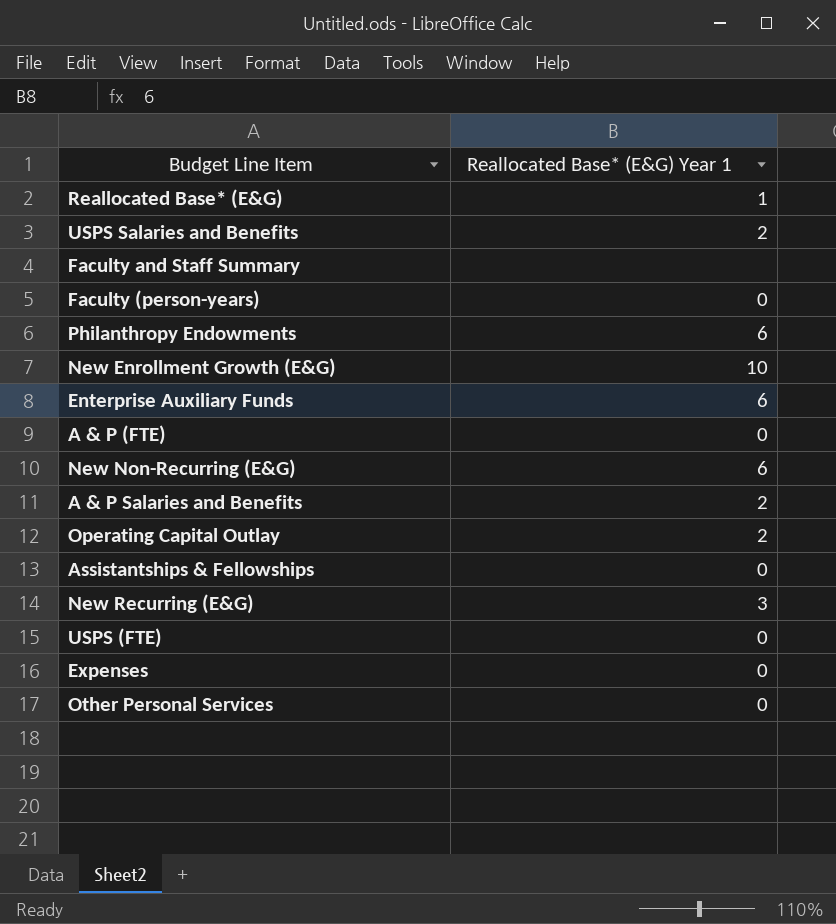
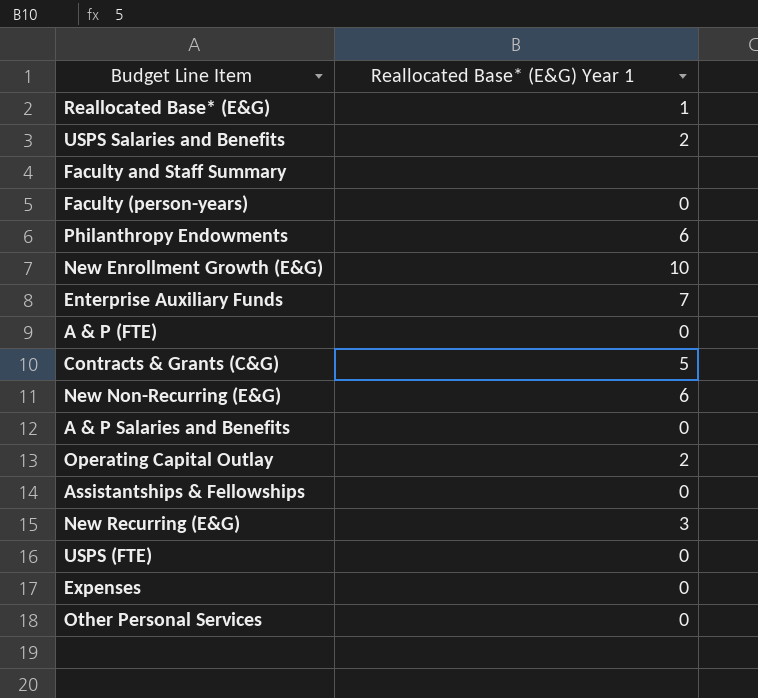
Enterprise Auxiliary Funds | Reallocated Base* (E&G) Year 1: 6 -> 7
row Contracts & Grants (C&G): none -> 5
A & P Salaries and Benefits | Reallocated Base* (E&G) Year 1: 2 -> 0

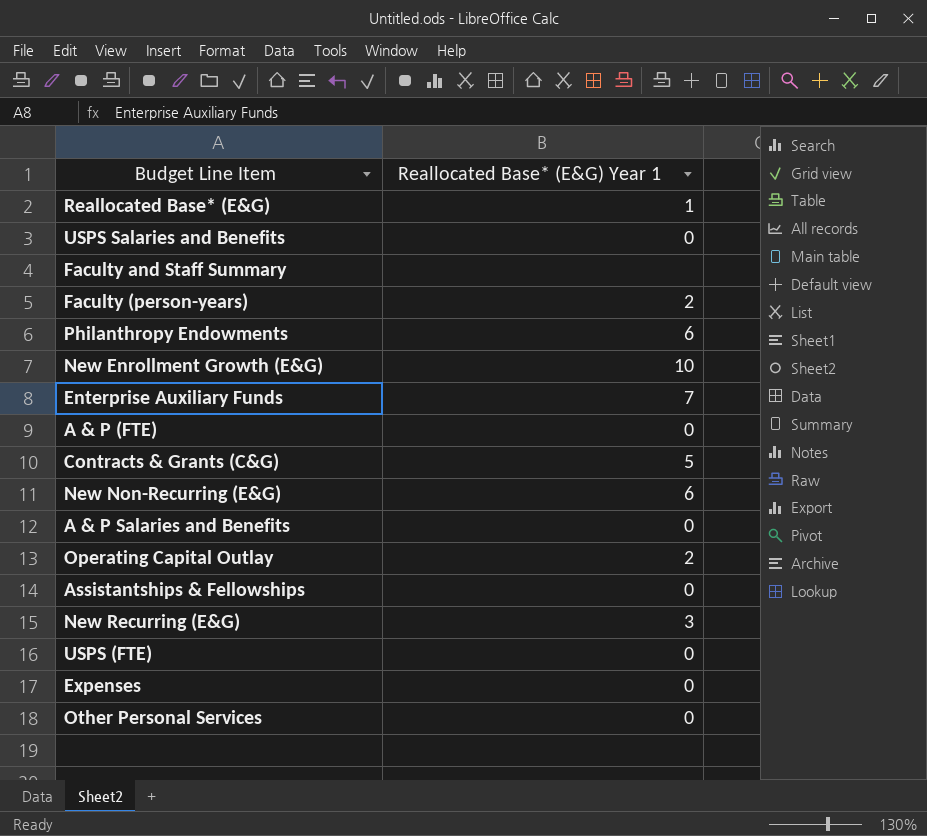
USPS Salaries and Benefits | Reallocated Base* (E&G) Year 1: 2 -> 0
Faculty (person-years) | Reallocated Base* (E&G) Year 1: 0 -> 2

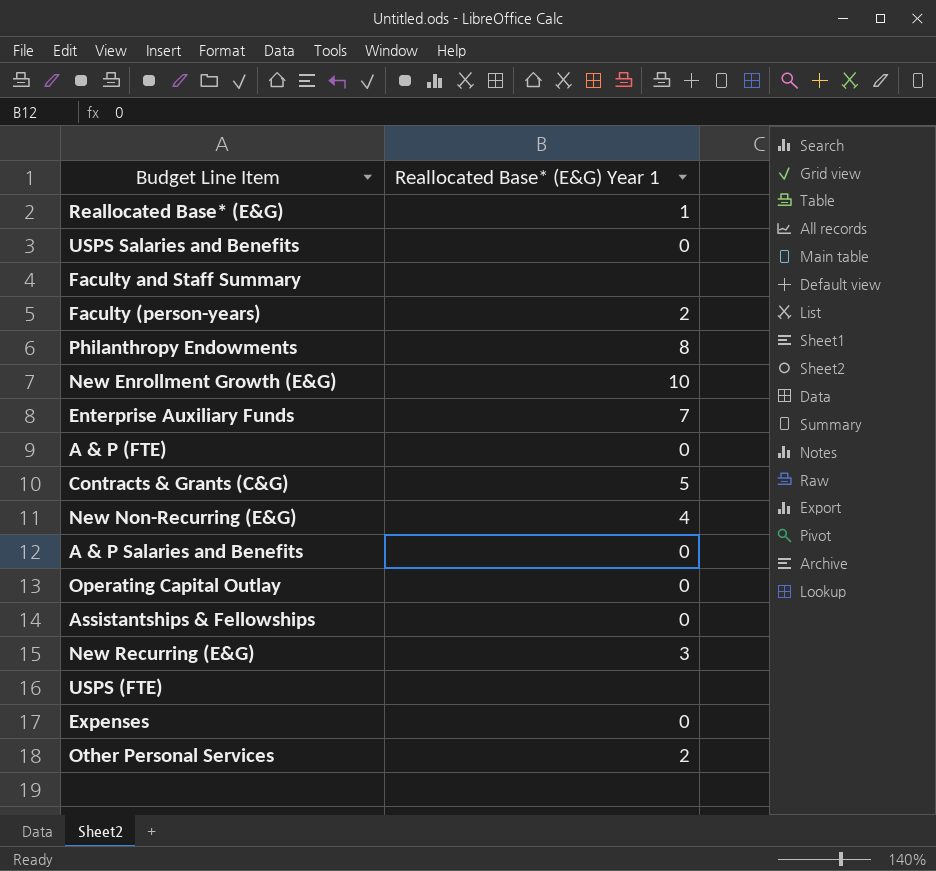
Philanthropy Endowments | Reallocated Base* (E&G) Year 1: 6 -> 8
New Non-Recurring (E&G) | Reallocated Base* (E&G) Year 1: 6 -> 4
Operating Capital Outlay | Reallocated Base* (E&G) Year 1: 2 -> 0
USPS (FTE) | Reallocated Base* (E&G) Year 1: 0 -> none
Other Personal Services | Reallocated Base* (E&G) Year 1: 0 -> 2

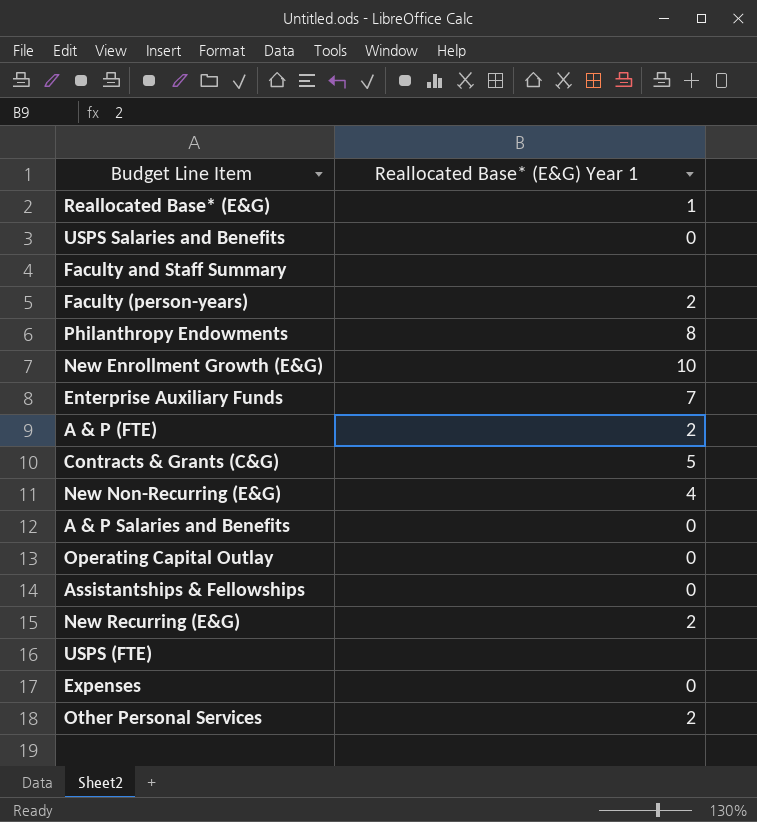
A & P (FTE) | Reallocated Base* (E&G) Year 1: 0 -> 2
New Recurring (E&G) | Reallocated Base* (E&G) Year 1: 3 -> 2

